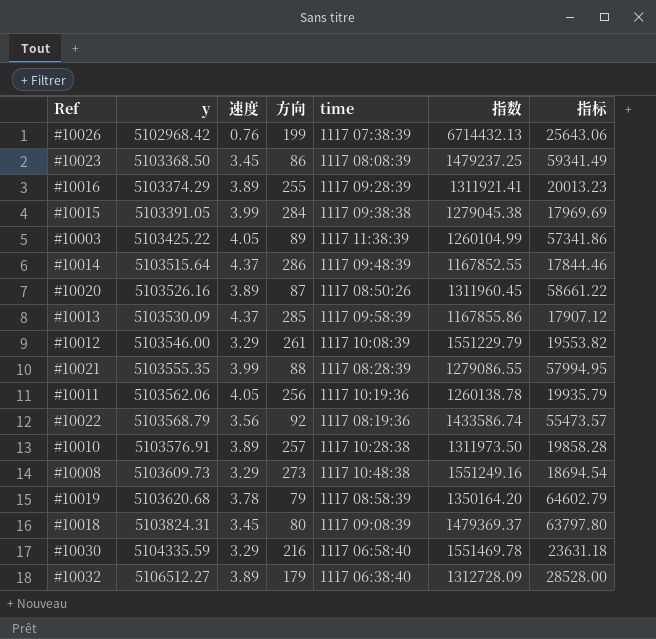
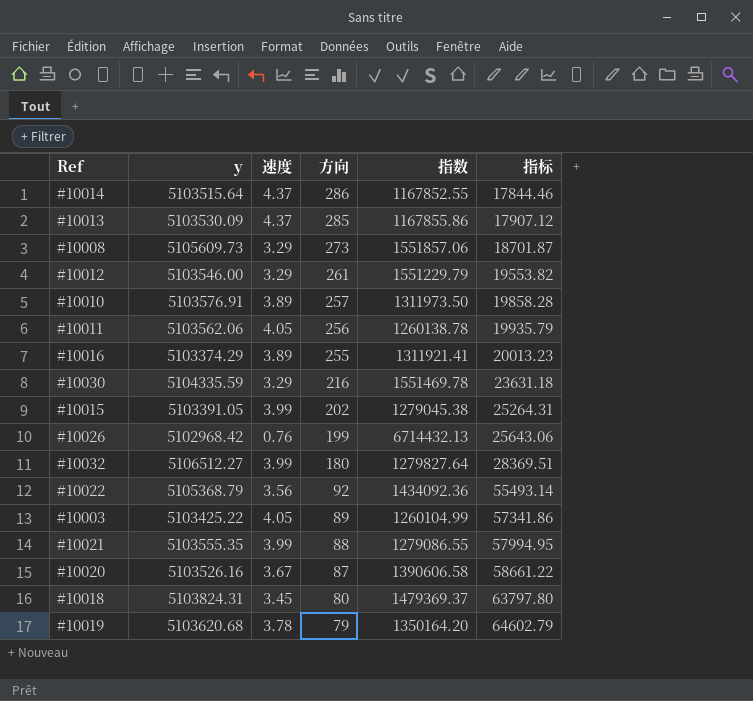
row order: y ascending -> 方向 descending
column time | position: 5 -> none
row #10023: 5103368.50 | 3.45 | 86 | 1117 08:08:39 | 1479237.25 | 59341.49 -> none
#10008 | y: 5103609.73 -> 5105609.73
#10008 | 指数: 1551249.16 -> 1551857.06
#10008 | 指标: 18694.54 -> 18701.87
#10015 | 方向: 284 -> 202
#10015 | 指标: 17969.69 -> 25264.31
#10032 | 速度: 3.89 -> 3.99
#10032 | 方向: 179 -> 180
#10032 | 指数: 1312728.09 -> 1279827.64
#10032 | 指标: 28528.00 -> 28369.51
#10022 | y: 5103568.79 -> 5105368.79
#10022 | 指数: 1433586.74 -> 1434092.36
#10022 | 指标: 55473.57 -> 55493.14
#10020 | 速度: 3.89 -> 3.67
#10020 | 指数: 1311960.45 -> 1390606.58

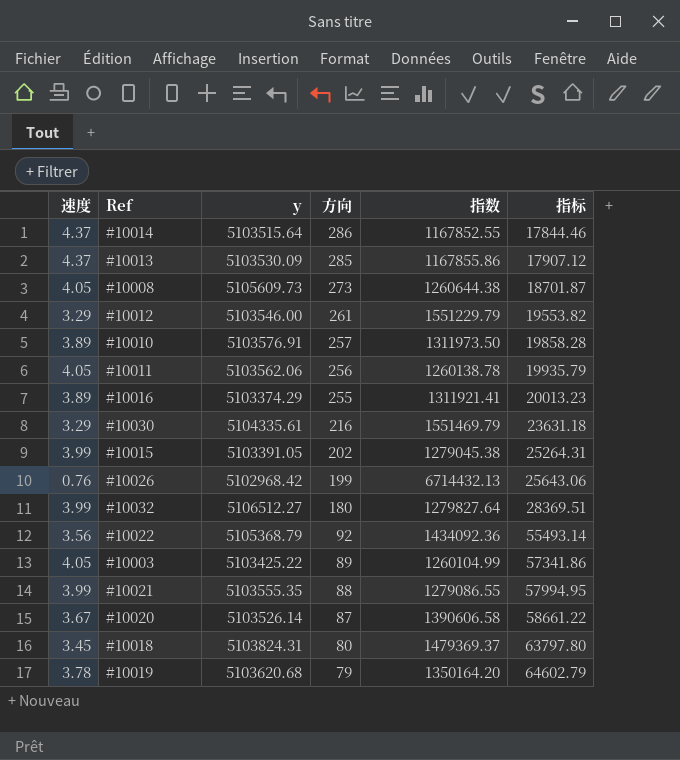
column 速度 | position: 3 -> 1
#10008 | 速度: 3.29 -> 4.05
#10008 | 指数: 1551857.06 -> 1260644.38
#10030 | y: 5104335.59 -> 5104335.61
#10030 | 指数: 1551469.78 -> 1551469.79
#10020 | y: 5103526.16 -> 5103526.14

